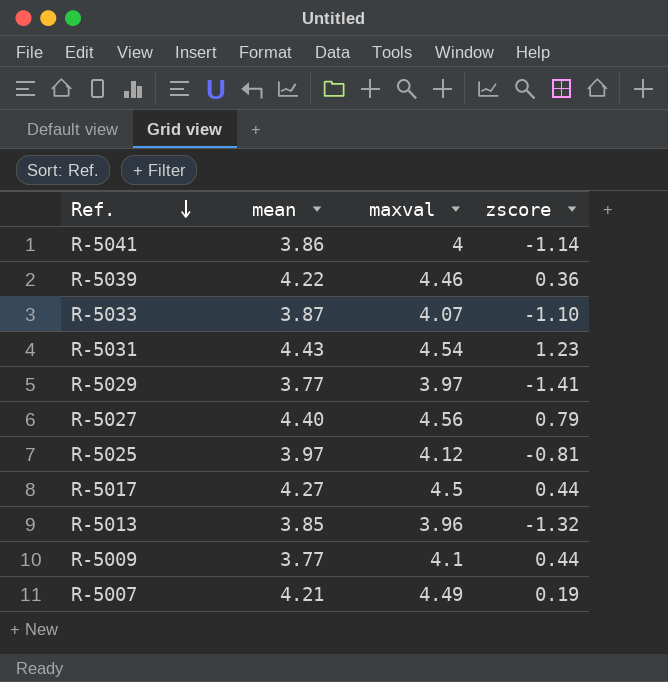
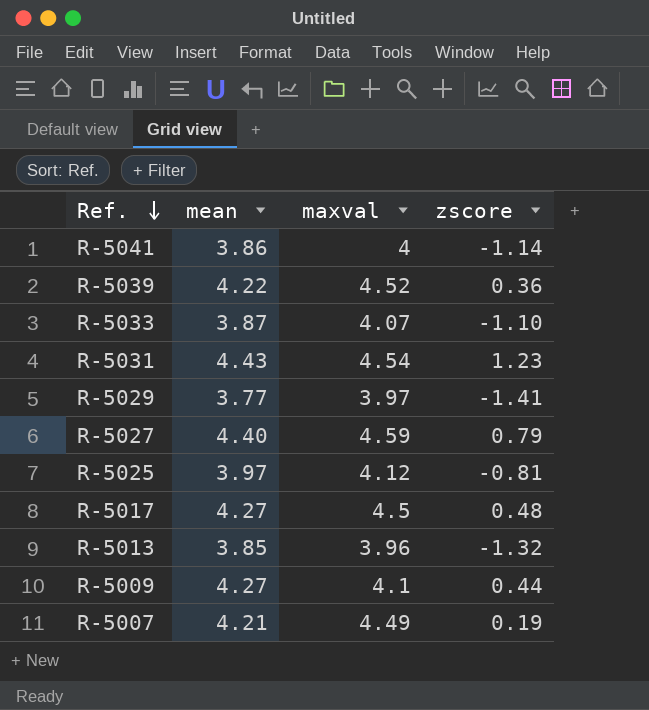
R-5039 | maxval: 4.46 -> 4.52
R-5027 | maxval: 4.56 -> 4.59
R-5017 | zscore: 0.44 -> 0.48
R-5009 | mean: 3.77 -> 4.27

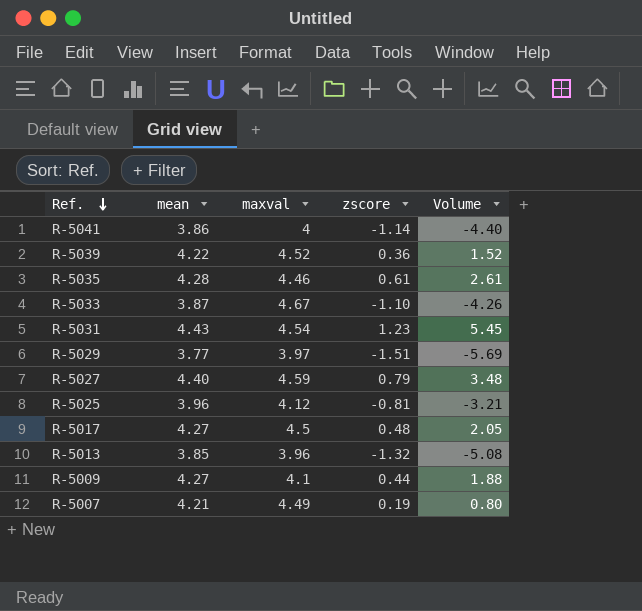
column Volume | formula: none -> [mean] * [zscore]
row R-5035: none -> 4.28 | 4.46 | 0.61 | 2.61
R-5033 | maxval: 4.07 -> 4.67
R-5029 | zscore: -1.41 -> -1.51
R-5025 | mean: 3.97 -> 3.96

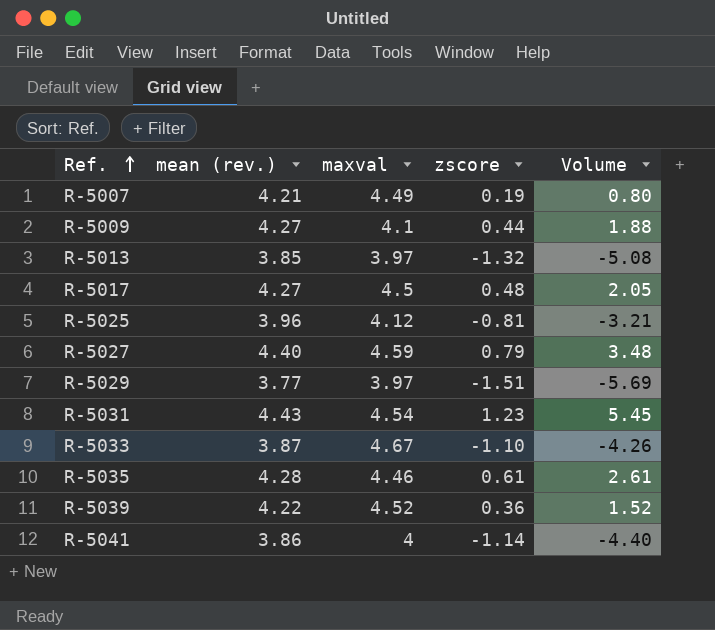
row order: Ref. descending -> Ref. ascending
column name: mean -> mean (rev.)
R-5013 | maxval: 3.96 -> 3.97

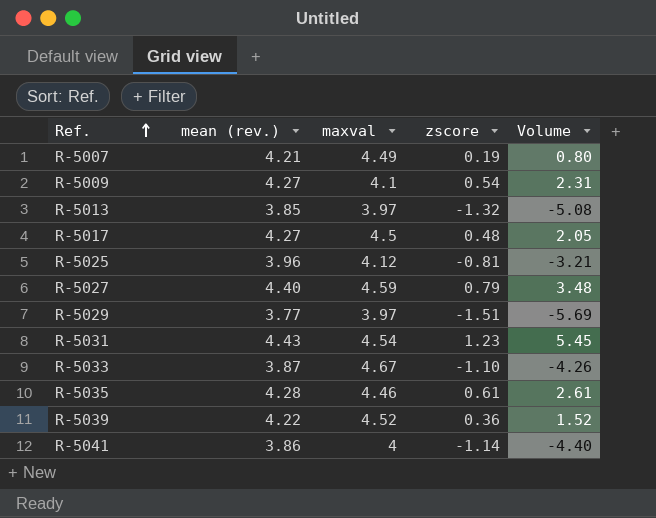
R-5009 | zscore: 0.44 -> 0.54
R-5009 | Volume: 1.88 -> 2.31

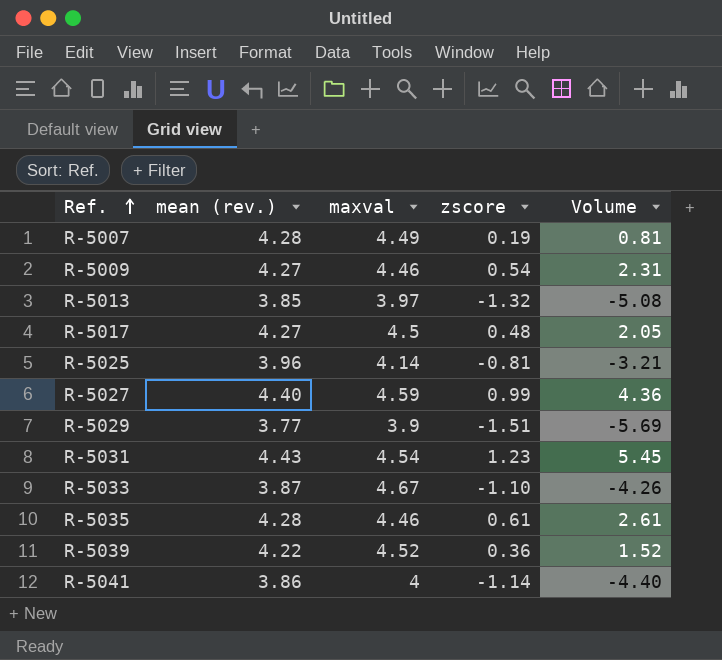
R-5007 | mean (rev.): 4.21 -> 4.28
R-5007 | Volume: 0.80 -> 0.81
R-5009 | maxval: 4.1 -> 4.46
R-5025 | maxval: 4.12 -> 4.14
R-5027 | zscore: 0.79 -> 0.99
R-5027 | Volume: 3.48 -> 4.36
R-5029 | maxval: 3.97 -> 3.9

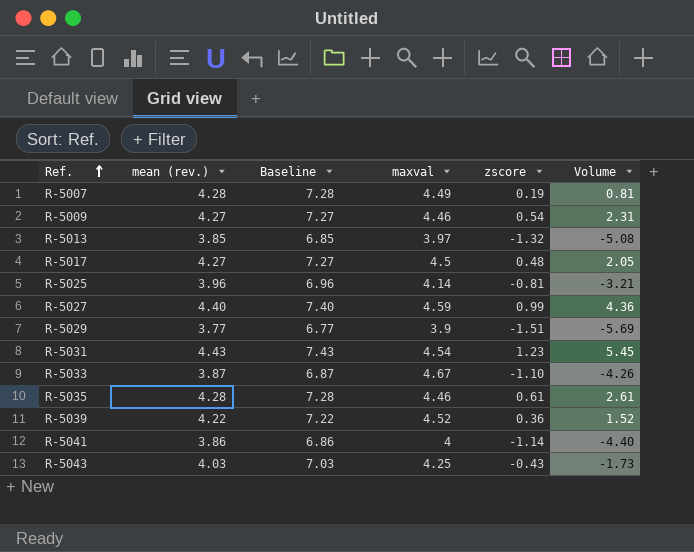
column Baseline | formula: none -> [mean (rev.)] + 3
row R-5043: none -> 4.03 | 7.03 | 4.25 | -0.43 | -1.73

